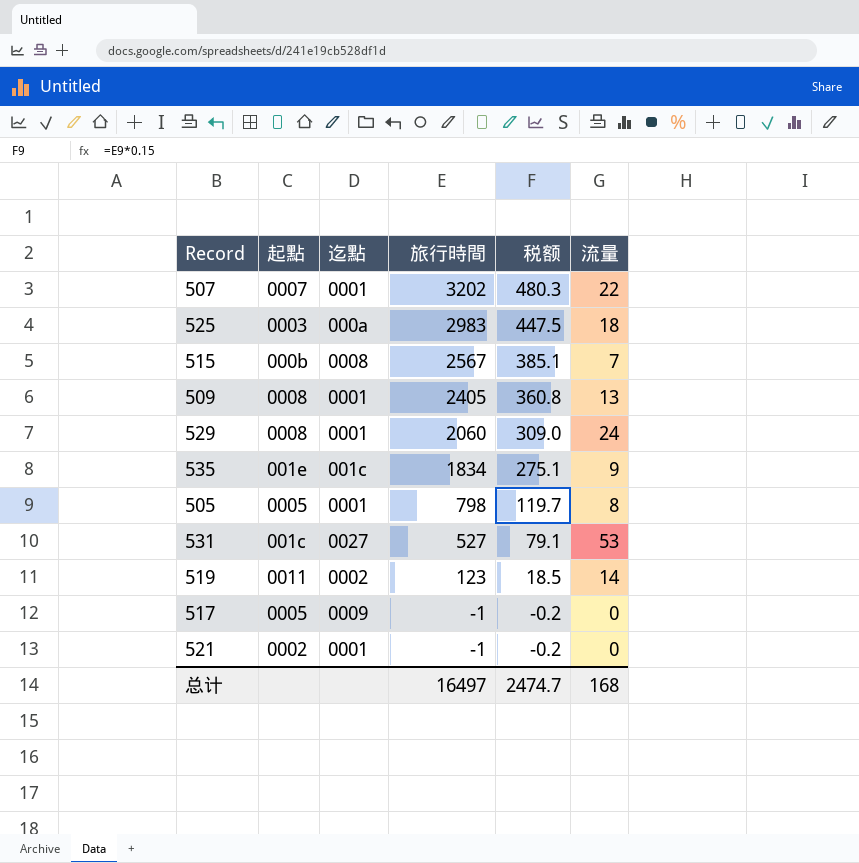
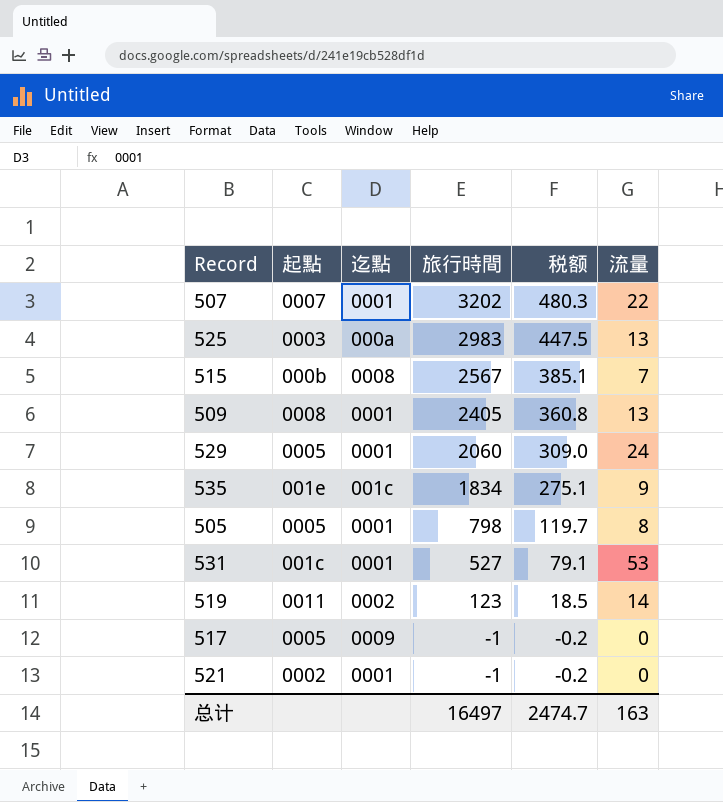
525 | 流量: 18 -> 13
529 | 起點: 0008 -> 0005
531 | 迄點: 0027 -> 0001
总计 | 流量: 168 -> 163

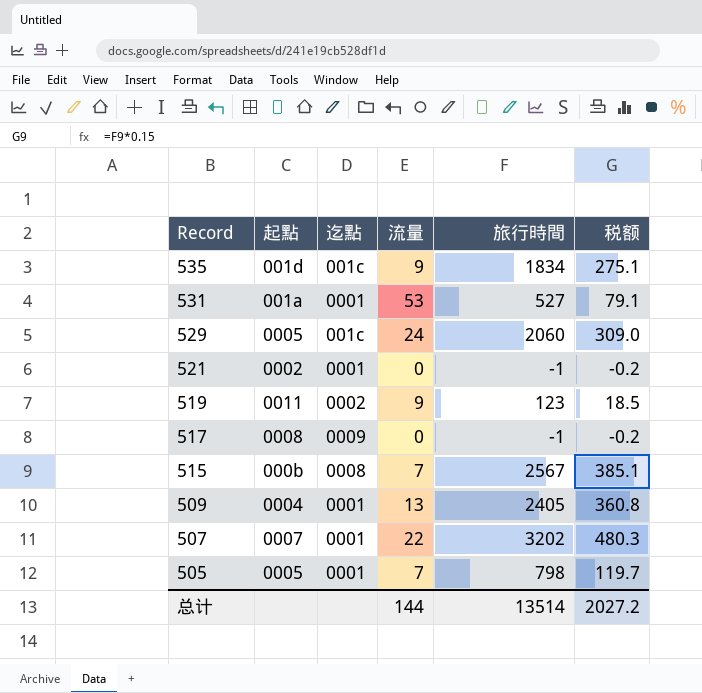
row order: 旅行時間 descending -> Record descending
column 流量 | position: 6 -> 4
row 525: 0003 | 000a | 2983 | 447.5 | 13 -> none
535 | 起點: 001e -> 001d
531 | 起點: 001c -> 001a
529 | 迄點: 0001 -> 001c
519 | 流量: 14 -> 9
517 | 起點: 0005 -> 0008
509 | 起點: 0008 -> 0004
505 | 流量: 8 -> 7
总计 | 流量: 163 -> 144
总计 | 旅行時間: 16497 -> 13514
总计 | 税额: 2474.7 -> 2027.2

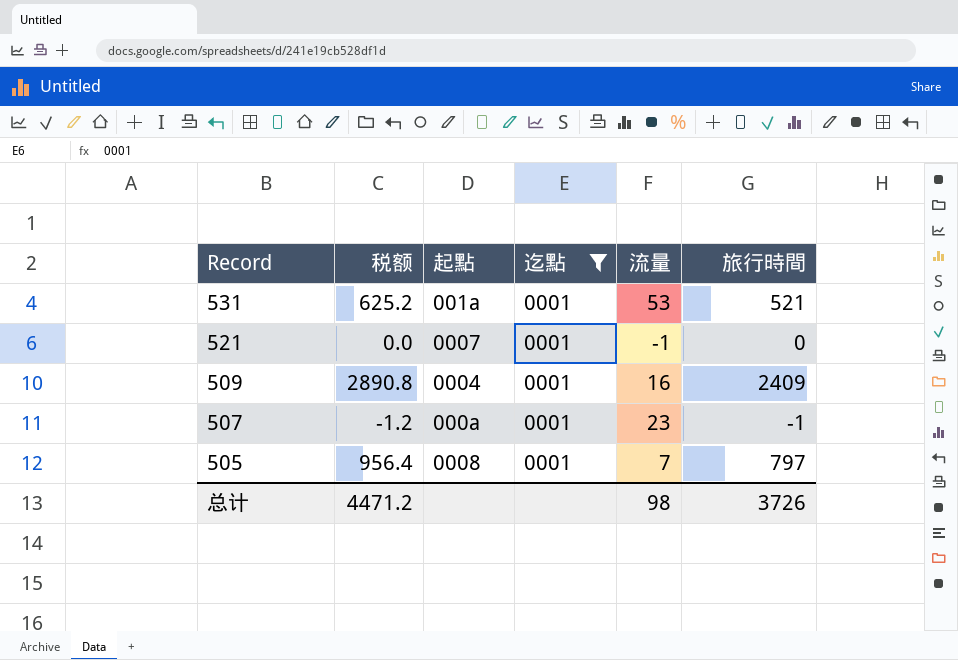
filter: none -> 迄點 = 0001
column 税额 | formula: [旅行時間] * 0.15 -> [旅行時間] * 1.2
column 税额 | position: 6 -> 2
531 | 旅行時間: 527 -> 521
521 | 起點: 0002 -> 0007
521 | 流量: 0 -> -1
521 | 旅行時間: -1 -> 0
509 | 流量: 13 -> 16
509 | 旅行時間: 2405 -> 2409
507 | 起點: 0007 -> 000a
507 | 流量: 22 -> 23
507 | 旅行時間: 3202 -> -1
505 | 起點: 0005 -> 0008
505 | 旅行時間: 798 -> 797
总计 | 税额: 2027.2 -> 4471.2
总计 | 流量: 144 -> 98
总计 | 旅行時間: 13514 -> 3726

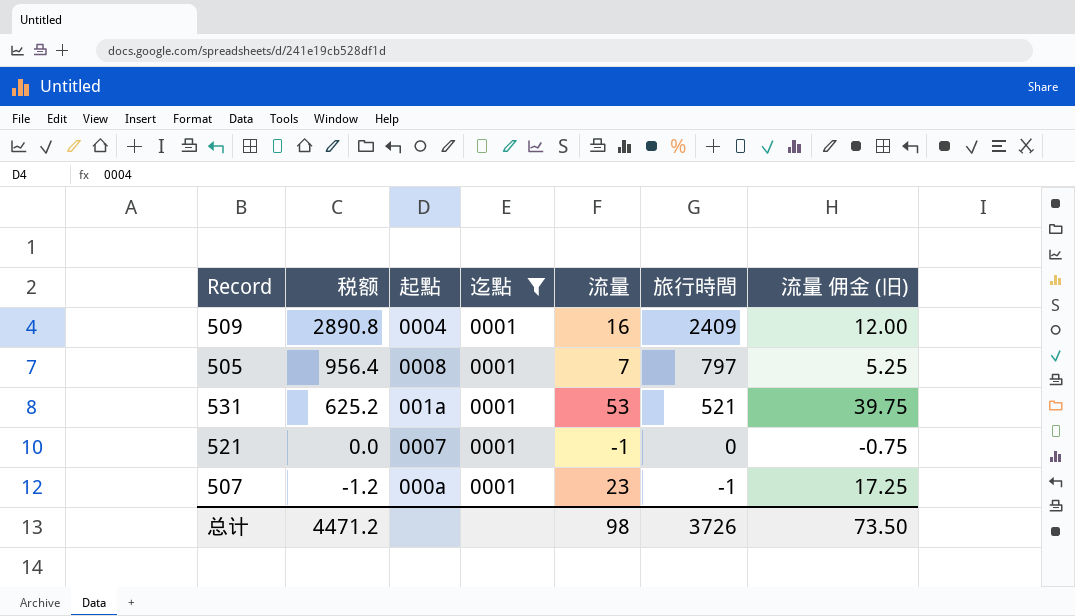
row order: Record descending -> 税额 descending
column 流量 佣金 (旧) | formula: none -> [流量] * 0.75

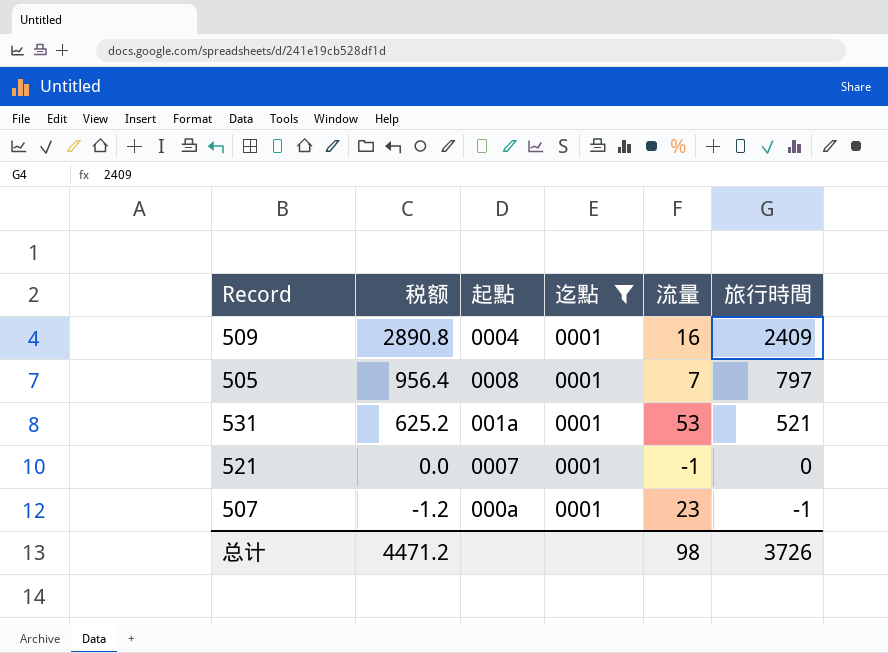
column 流量 佣金 (旧) | formula: [流量] * 0.75 -> none

